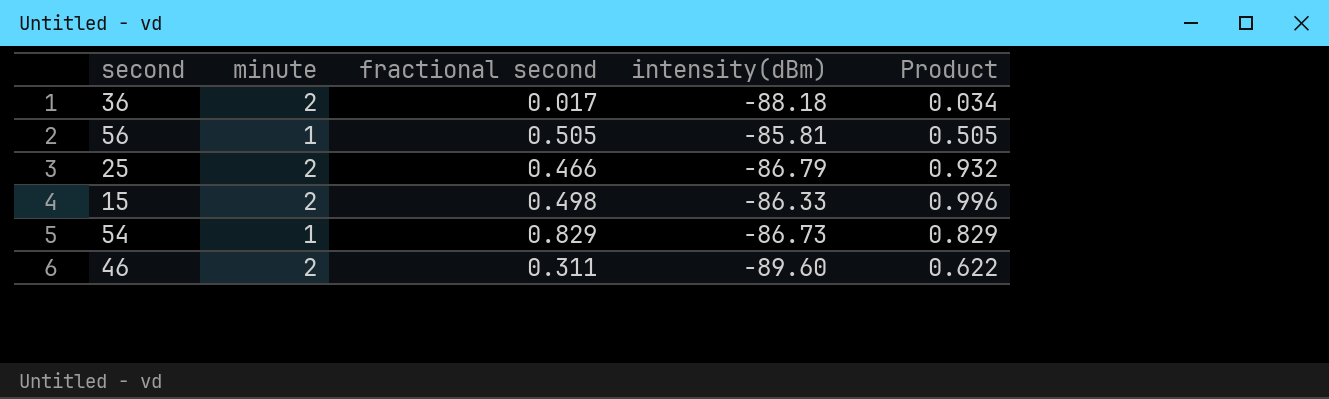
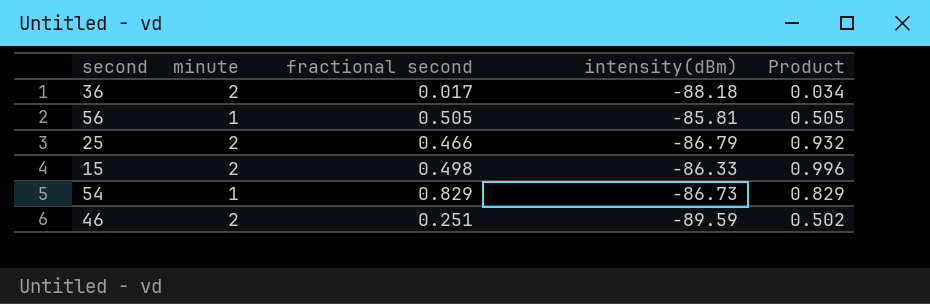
46 | fractional second: 0.311 -> 0.251
46 | intensity(dBm): -89.60 -> -89.59
46 | Product: 0.622 -> 0.502

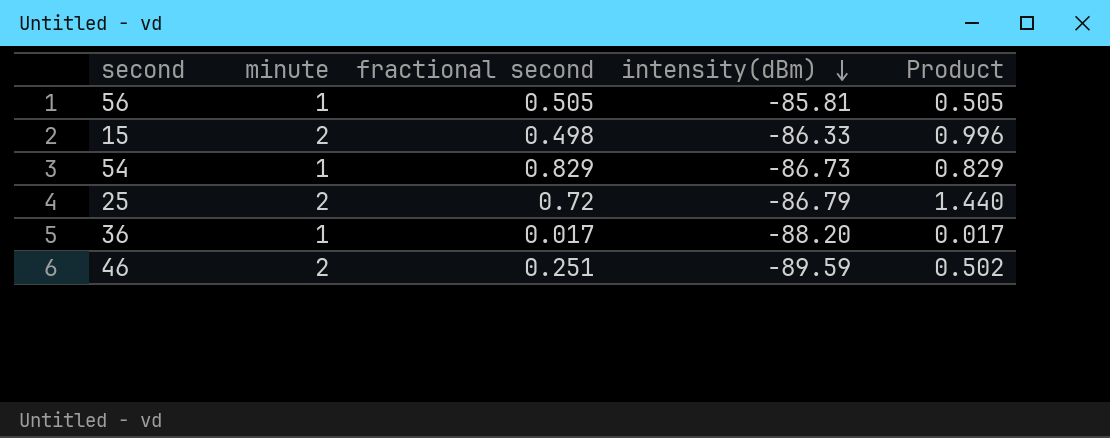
row order: none -> intensity(dBm) descending
25 | fractional second: 0.466 -> 0.72
25 | Product: 0.932 -> 1.440
36 | minute: 2 -> 1
36 | intensity(dBm): -88.18 -> -88.20
36 | Product: 0.034 -> 0.017

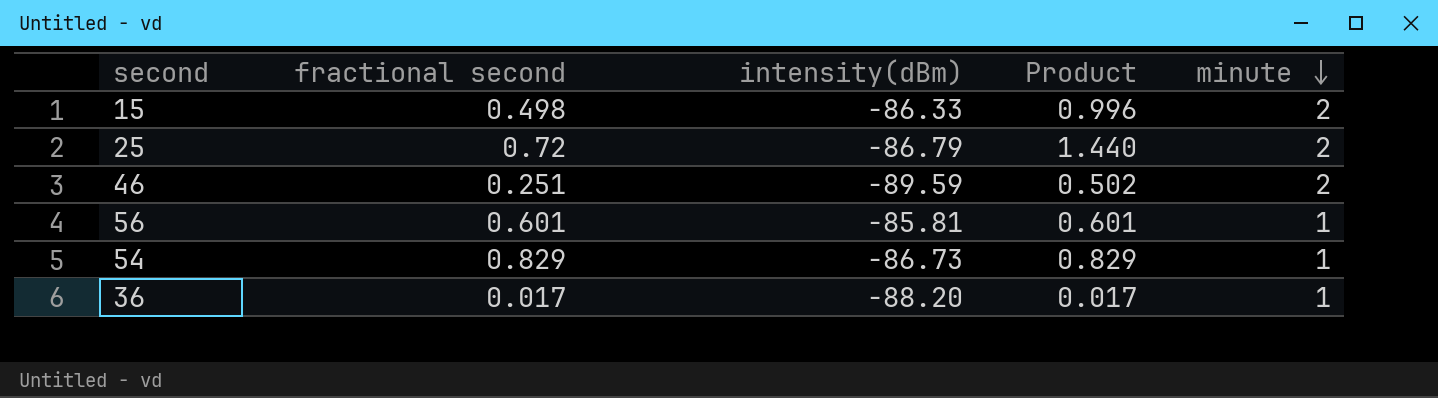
row order: intensity(dBm) descending -> minute descending
column minute | position: 2 -> 5
56 | fractional second: 0.505 -> 0.601
56 | Product: 0.505 -> 0.601

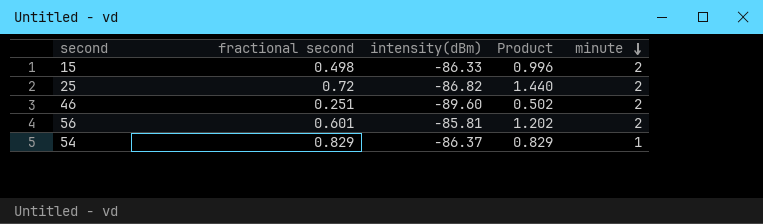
row 36: 0.017 | -88.20 | 0.017 | 1 -> none
25 | intensity(dBm): -86.79 -> -86.82
46 | intensity(dBm): -89.59 -> -89.60
56 | Product: 0.601 -> 1.202
56 | minute: 1 -> 2
54 | intensity(dBm): -86.73 -> -86.37

